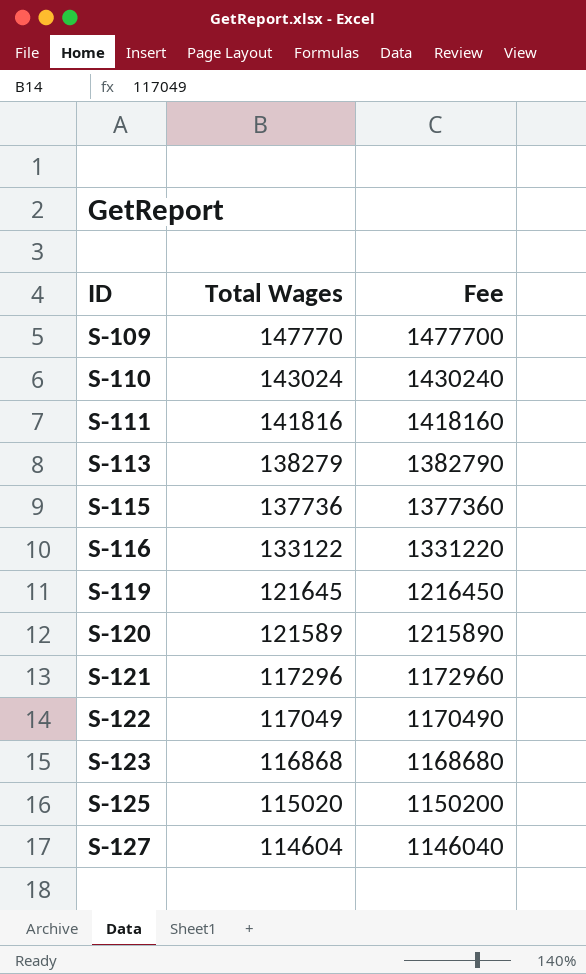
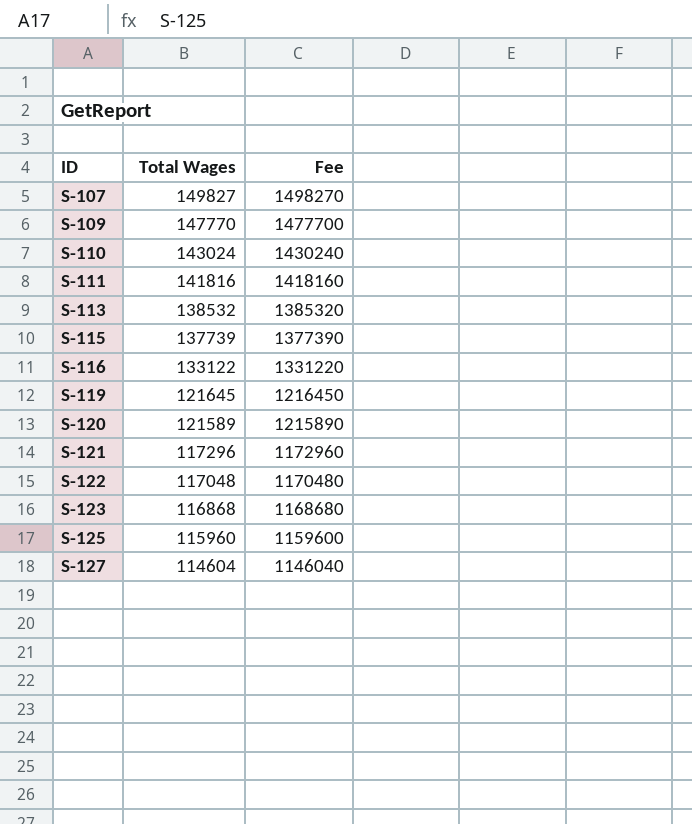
row S-107: none -> 149827 | 1498270
S-113 | Total Wages: 138279 -> 138532
S-113 | Fee: 1382790 -> 1385320
S-115 | Total Wages: 137736 -> 137739
S-115 | Fee: 1377360 -> 1377390
S-122 | Total Wages: 117049 -> 117048
S-122 | Fee: 1170490 -> 1170480
S-125 | Total Wages: 115020 -> 115960
S-125 | Fee: 1150200 -> 1159600

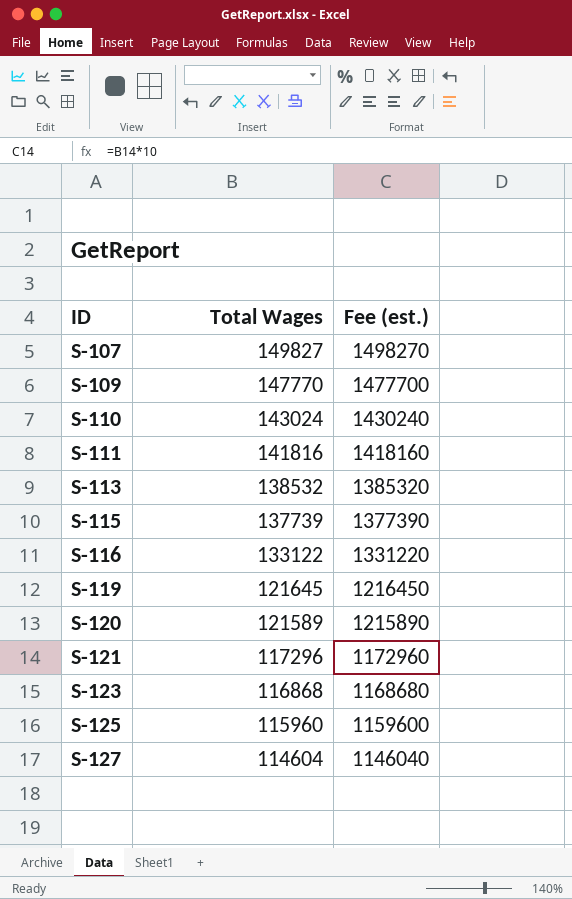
column name: Fee -> Fee (est.)
row S-122: 117048 | 1170480 -> none

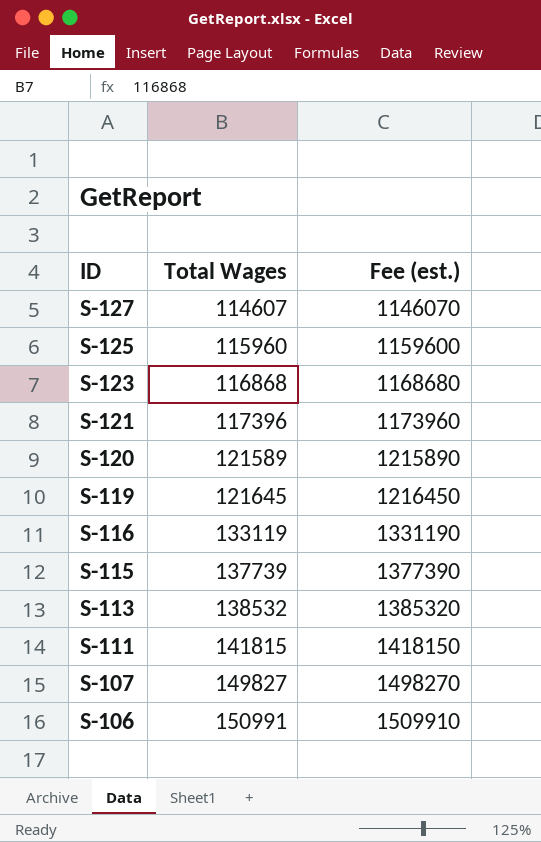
row order: ID ascending -> ID descending
row S-109: 147770 | 1477700 -> none
row S-110: 143024 | 1430240 -> none
S-127 | Total Wages: 114604 -> 114607
S-127 | Fee (est.): 1146040 -> 1146070
S-121 | Total Wages: 117296 -> 117396
S-121 | Fee (est.): 1172960 -> 1173960
S-116 | Total Wages: 133122 -> 133119
S-116 | Fee (est.): 1331220 -> 1331190
S-111 | Total Wages: 141816 -> 141815
S-111 | Fee (est.): 1418160 -> 1418150
row S-106: none -> 150991 | 1509910

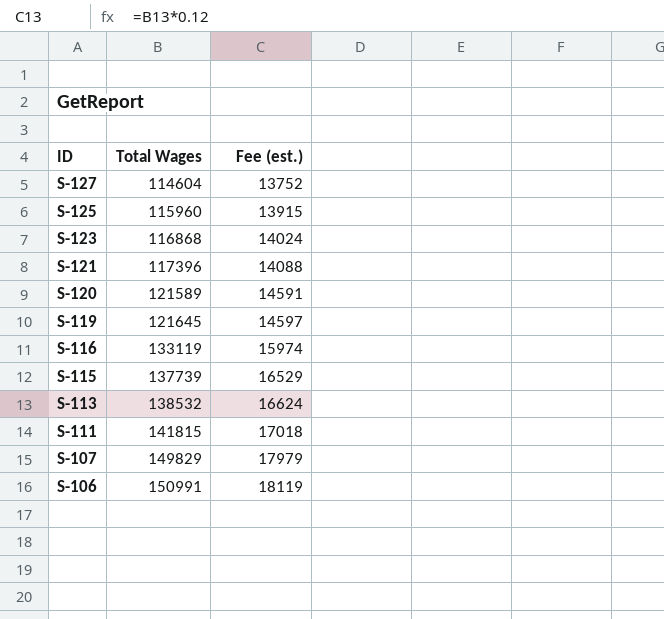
column Fee (est.) | formula: [Total Wages] * 10 -> [Total Wages] * 0.12
S-127 | Total Wages: 114607 -> 114604
S-107 | Total Wages: 149827 -> 149829

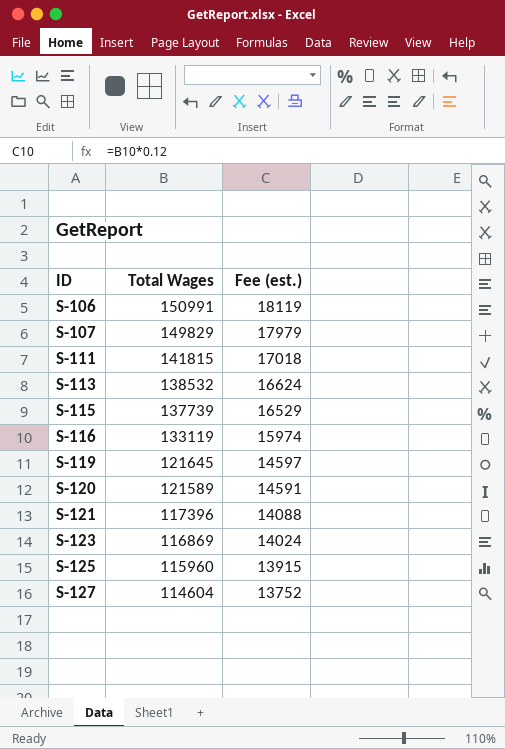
row order: ID descending -> ID ascending
S-123 | Total Wages: 116868 -> 116869

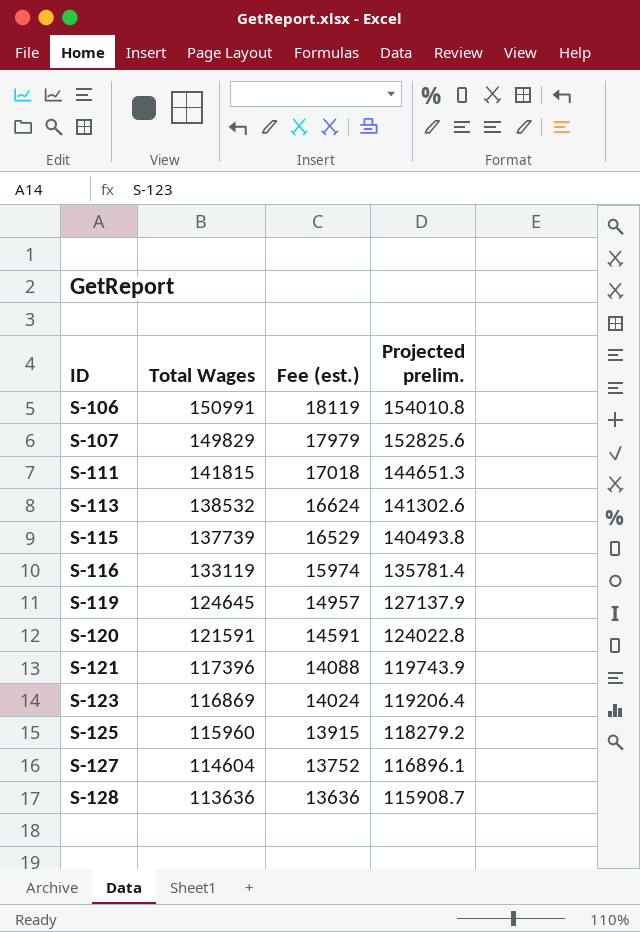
column Projected prelim. | formula: none -> [Total Wages] * 1.02
S-119 | Total Wages: 121645 -> 124645
S-119 | Fee (est.): 14597 -> 14957
S-120 | Total Wages: 121589 -> 121591
row S-128: none -> 113636 | 13636 | 115908.7

